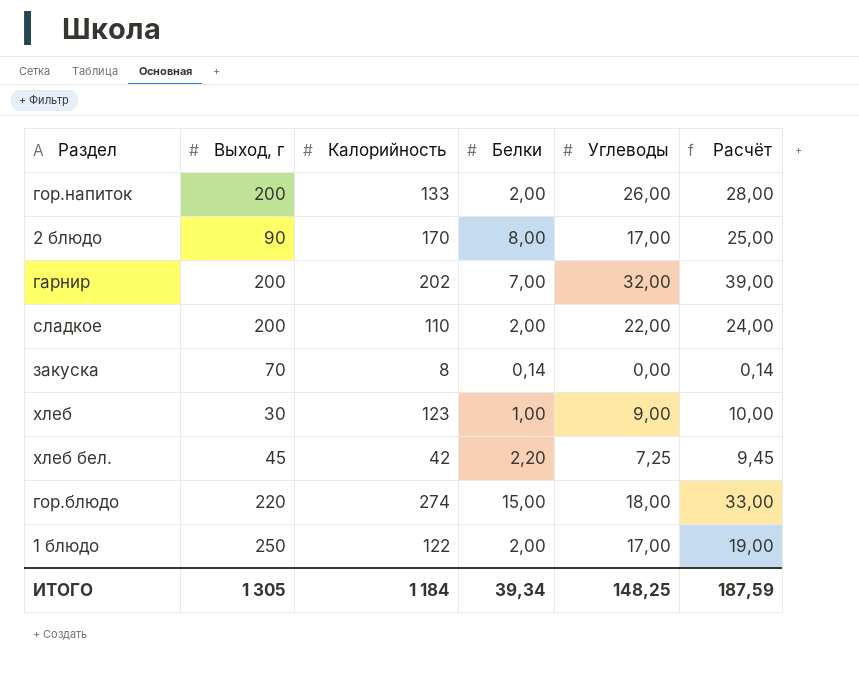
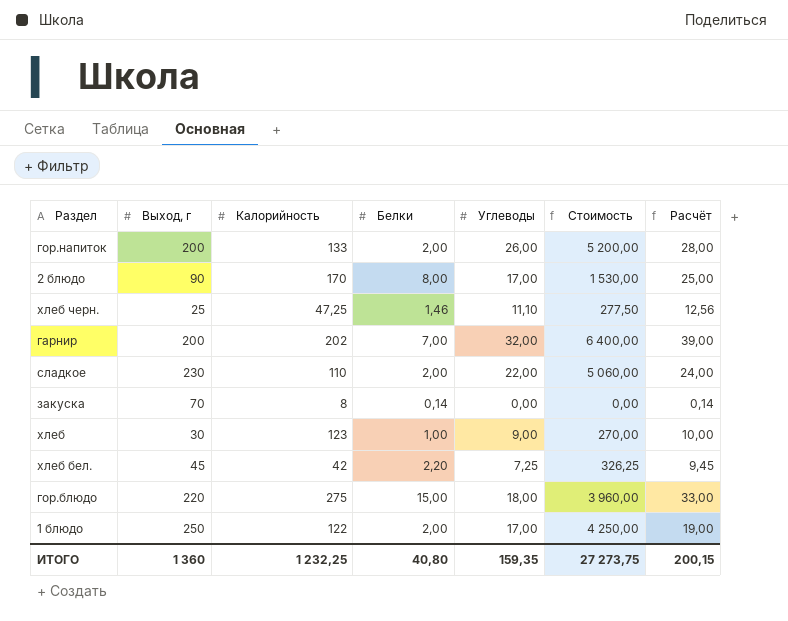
column Стоимость | formula: none -> [Выход, г] * [Углеводы]
row хлеб черн.: none -> 25 | 47,25 | 1,46 | 11,10 | 277,50 | 12,56
сладкое | Выход, г: 200 -> 230
гор.блюдо | Калорийность: 274 -> 275
ИТОГО | Выход, г: 1 305 -> 1 360
ИТОГО | Калорийность: 1 184 -> 1 232,25
ИТОГО | Белки: 39,34 -> 40,80
ИТОГО | Углеводы: 148,25 -> 159,35
ИТОГО | Расчёт: 187,59 -> 200,15

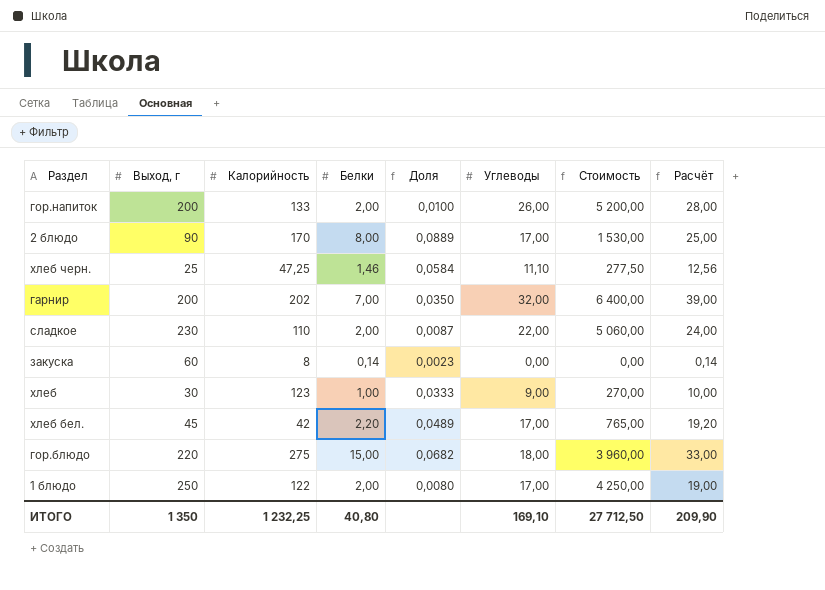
column Доля | formula: none -> [Белки] / [Выход, г]
закуска | Выход, г: 70 -> 60
хлеб бел. | Углеводы: 7,25 -> 17,00
хлеб бел. | Стоимость: 326,25 -> 765,00
хлеб бел. | Расчёт: 9,45 -> 19,20
ИТОГО | Выход, г: 1 360 -> 1 350
ИТОГО | Углеводы: 159,35 -> 169,10
ИТОГО | Стоимость: 27 273,75 -> 27 712,50
ИТОГО | Расчёт: 200,15 -> 209,90

